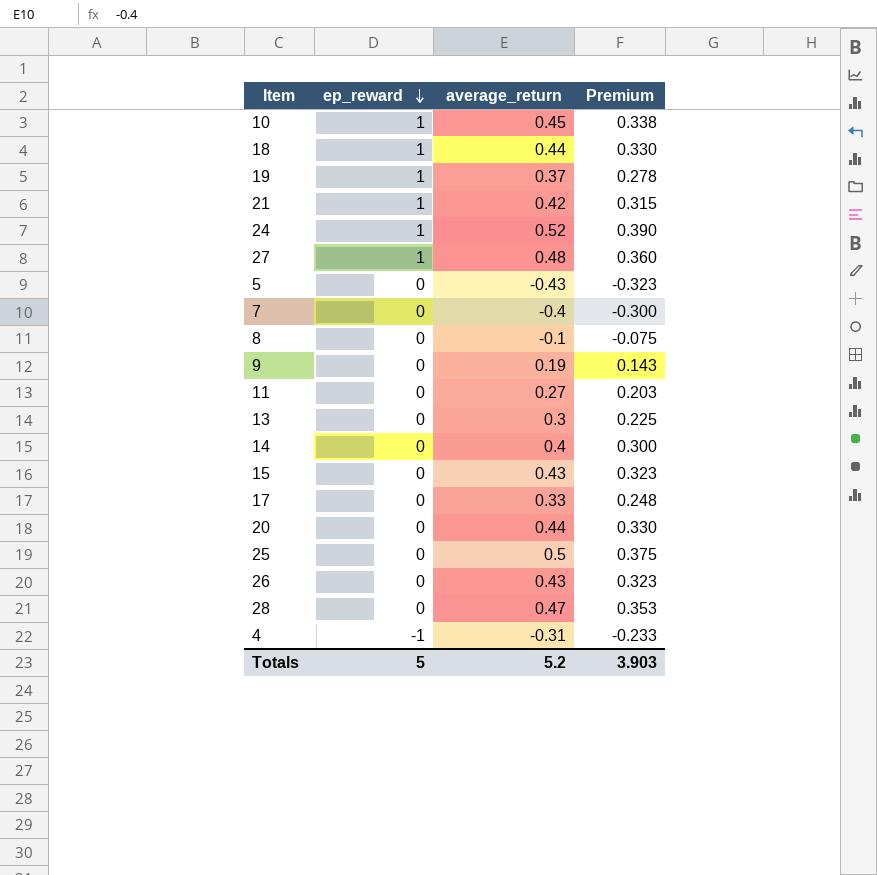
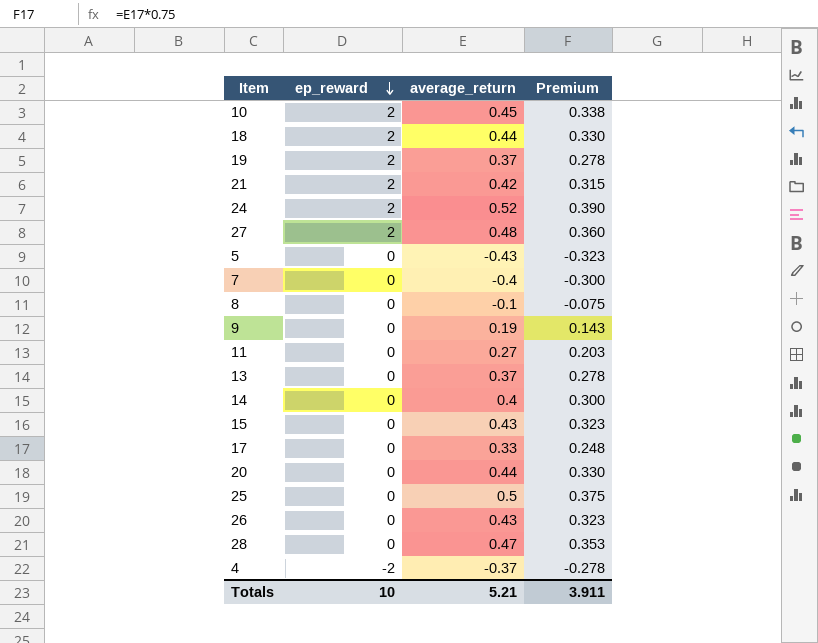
10 | ep_reward: 1 -> 2
18 | ep_reward: 1 -> 2
19 | ep_reward: 1 -> 2
21 | ep_reward: 1 -> 2
24 | ep_reward: 1 -> 2
27 | ep_reward: 1 -> 2
13 | average_return: 0.3 -> 0.37
13 | Premium: 0.225 -> 0.278
4 | ep_reward: -1 -> -2
4 | average_return: -0.31 -> -0.37
4 | Premium: -0.233 -> -0.278
Totals | ep_reward: 5 -> 10
Totals | average_return: 5.2 -> 5.21
Totals | Premium: 3.903 -> 3.911

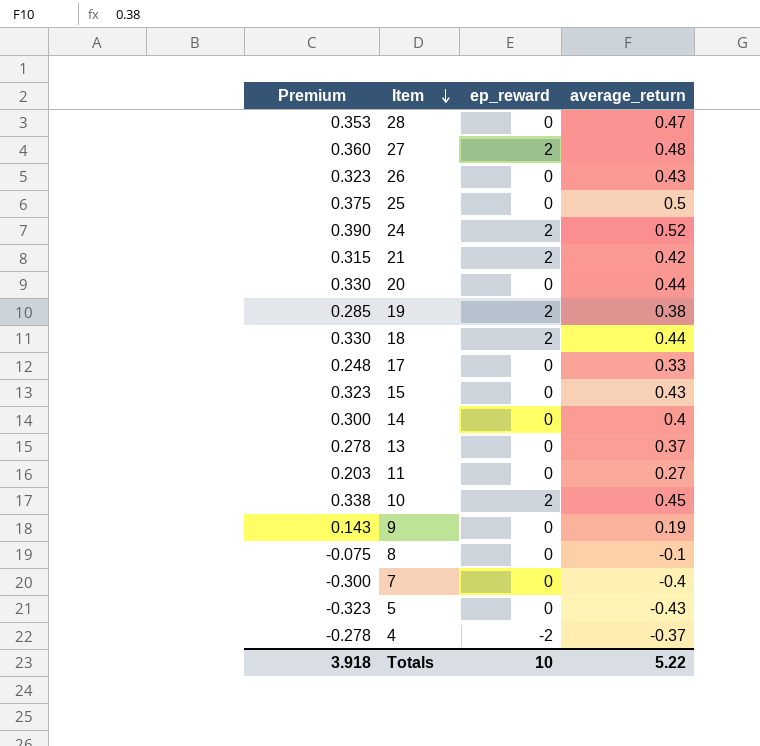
row order: ep_reward descending -> Item descending
column Premium | position: 4 -> 1
19 | Premium: 0.278 -> 0.285
19 | average_return: 0.37 -> 0.38
Totals | Premium: 3.911 -> 3.918
Totals | average_return: 5.21 -> 5.22

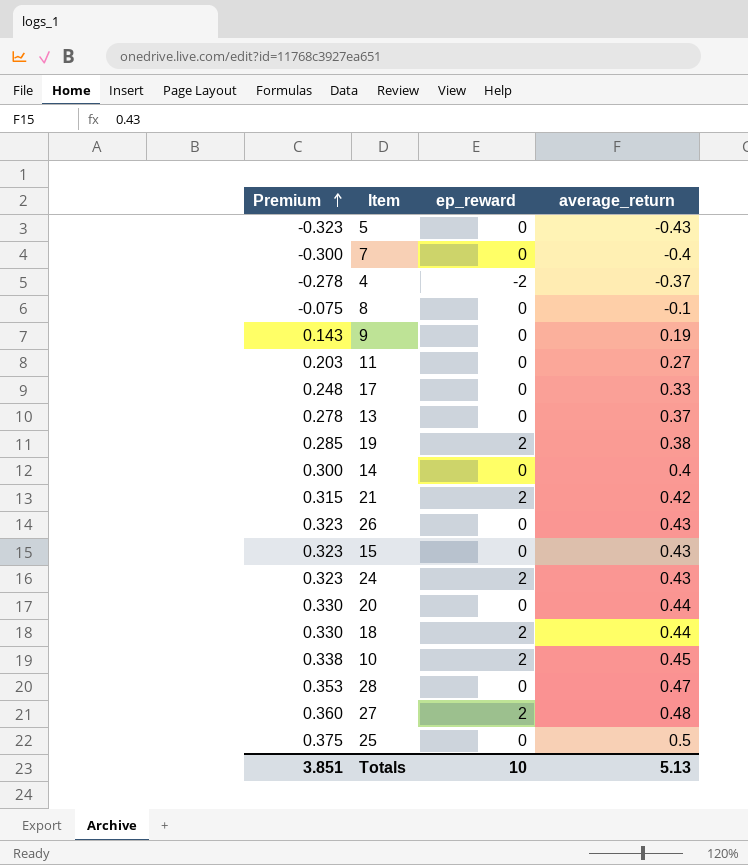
row order: Item descending -> Premium ascending
24 | Premium: 0.390 -> 0.323
24 | average_return: 0.52 -> 0.43
Totals | Premium: 3.918 -> 3.851
Totals | average_return: 5.22 -> 5.13

